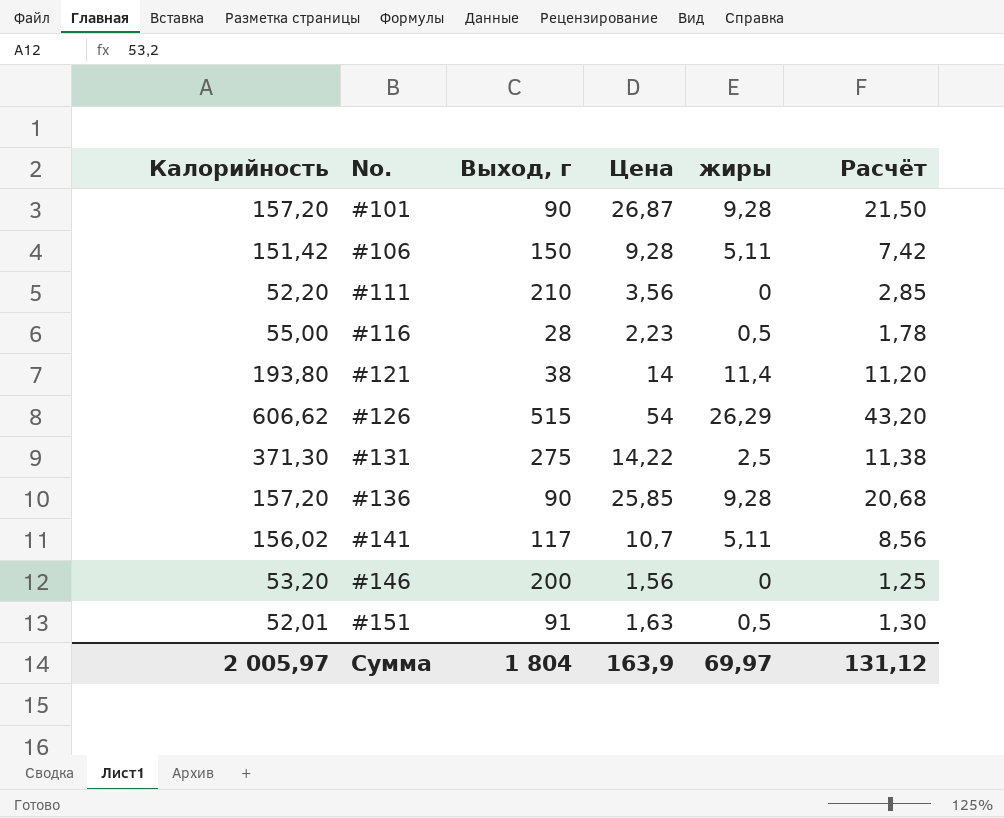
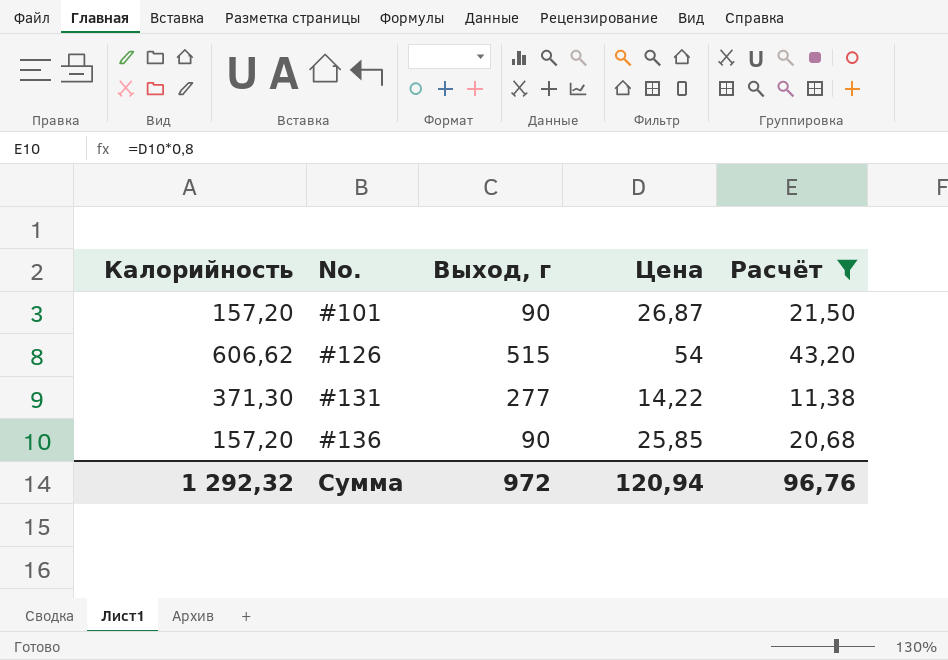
filter: none -> Расчёт >= 11,38
column жиры | position: 5 -> none
#131 | Выход, г: 275 -> 277
Сумма | Калорийность: 2 005,97 -> 1 292,32
Сумма | Выход, г: 1 804 -> 972
Сумма | Цена: 163,9 -> 120,94
Сумма | Расчёт: 131,12 -> 96,76

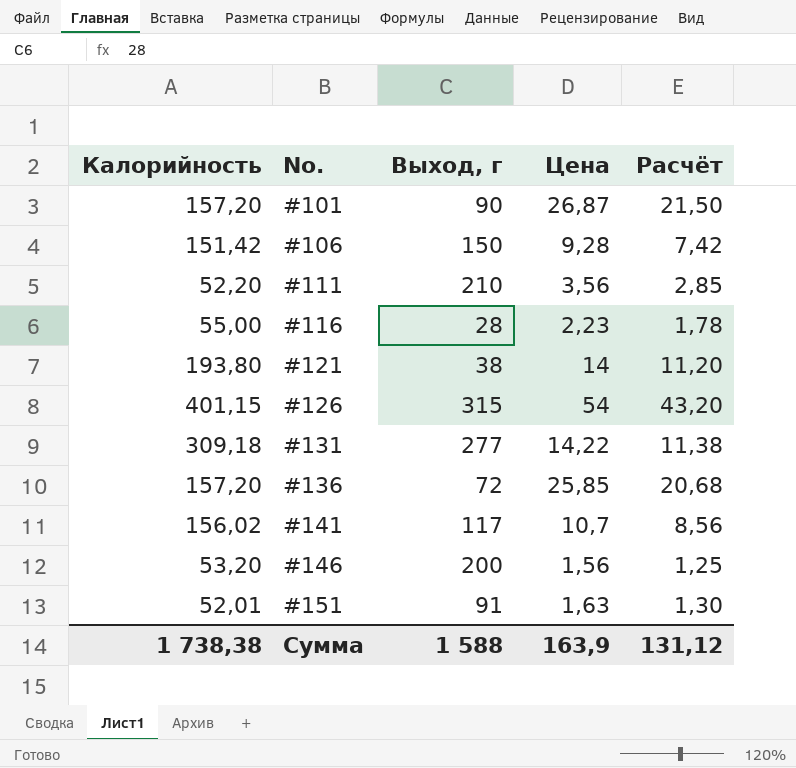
filter: Расчёт >= 11,38 -> none
#126 | Калорийность: 606,62 -> 401,15
#126 | Выход, г: 515 -> 315
#131 | Калорийность: 371,30 -> 309,18
#136 | Выход, г: 90 -> 72
Сумма | Калорийность: 1 292,32 -> 1 738,38
Сумма | Выход, г: 972 -> 1 588
Сумма | Цена: 120,94 -> 163,9
Сумма | Расчёт: 96,76 -> 131,12

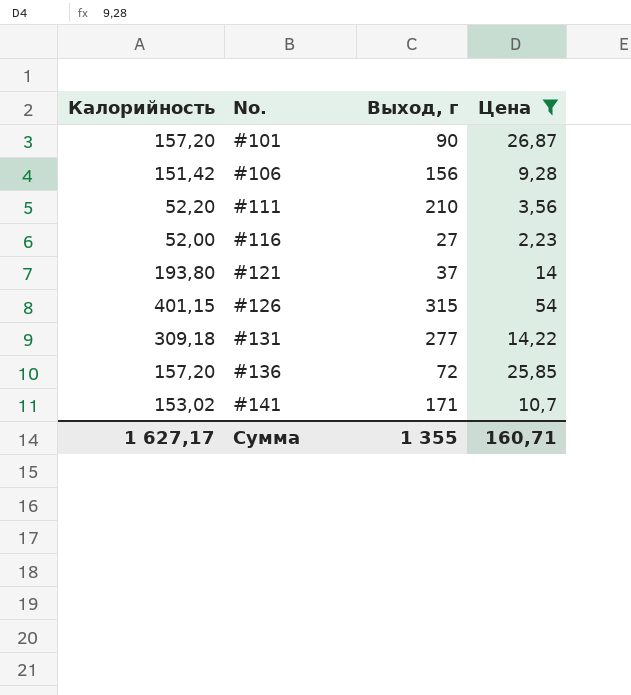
filter: none -> Цена >= 2,23
column Расчёт | formula: [Цена] * 0,8 -> none
#106 | Выход, г: 150 -> 156
#116 | Калорийность: 55,00 -> 52,00
#116 | Выход, г: 28 -> 27
#121 | Выход, г: 38 -> 37
#141 | Калорийность: 156,02 -> 153,02
#141 | Выход, г: 117 -> 171
Сумма | Калорийность: 1 738,38 -> 1 627,17
Сумма | Выход, г: 1 588 -> 1 355
Сумма | Цена: 163,9 -> 160,71

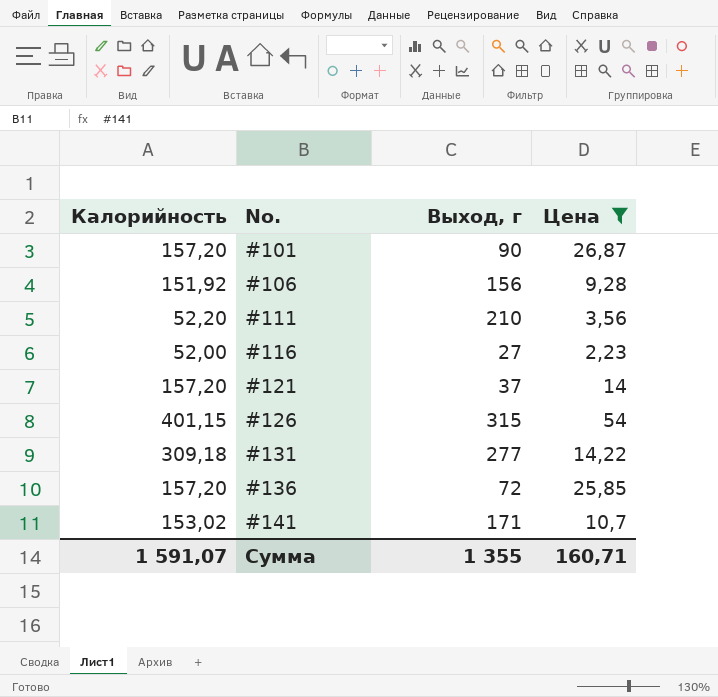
#106 | Калорийность: 151,42 -> 151,92
#121 | Калорийность: 193,80 -> 157,20
Сумма | Калорийность: 1 627,17 -> 1 591,07

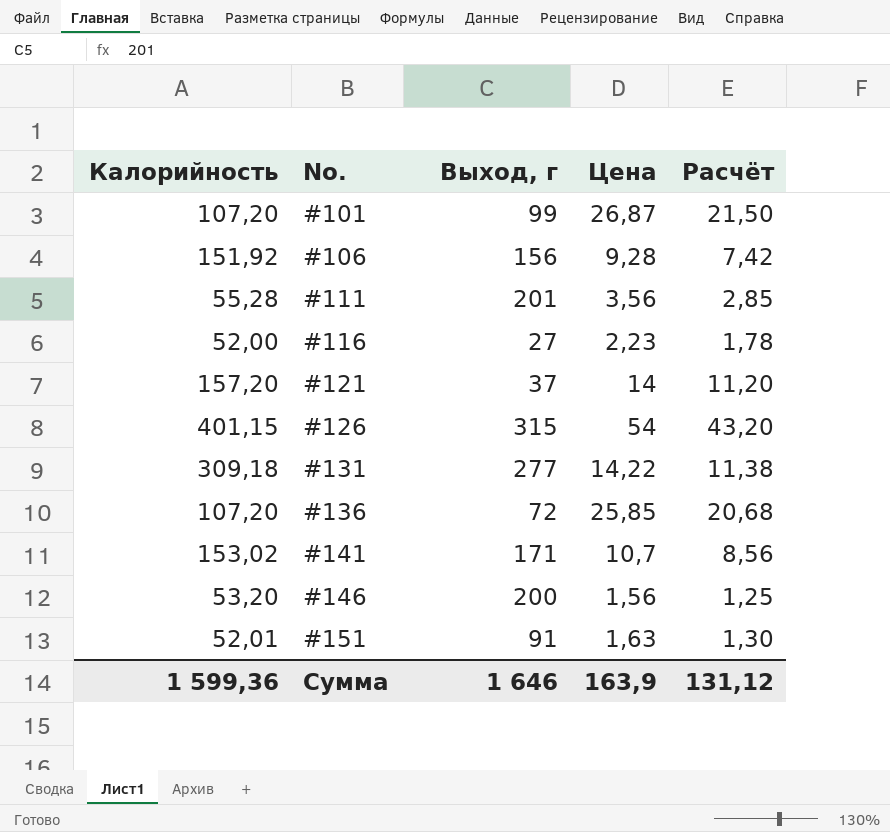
filter: Цена >= 2,23 -> none
column Расчёт | formula: none -> [Цена] * 0,8
#101 | Калорийность: 157,20 -> 107,20
#101 | Выход, г: 90 -> 99
#111 | Калорийность: 52,20 -> 55,28
#111 | Выход, г: 210 -> 201
#136 | Калорийность: 157,20 -> 107,20
Сумма | Калорийность: 1 591,07 -> 1 599,36
Сумма | Выход, г: 1 355 -> 1 646
Сумма | Цена: 160,71 -> 163,9

